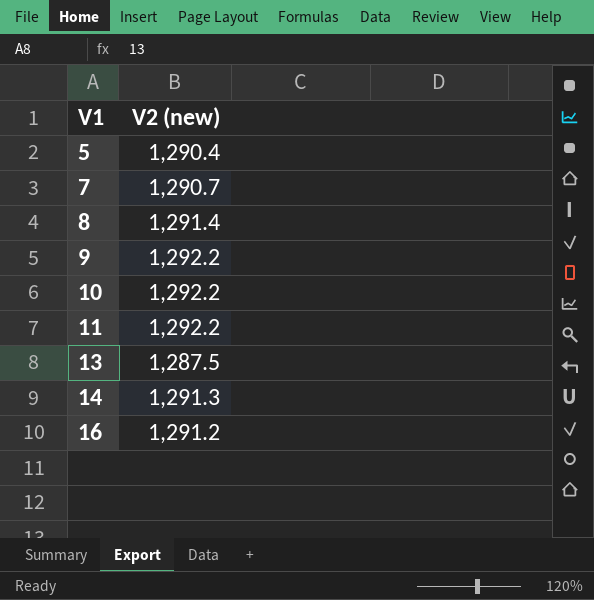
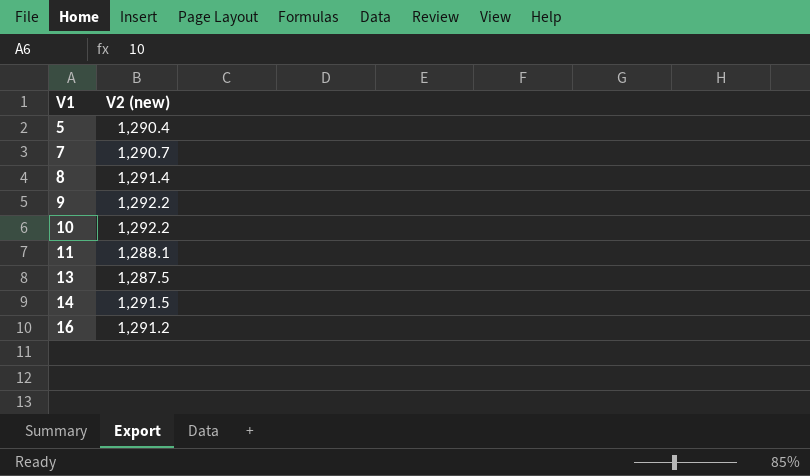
11 | V2 (new): 1,292.2 -> 1,288.1
14 | V2 (new): 1,291.3 -> 1,291.5

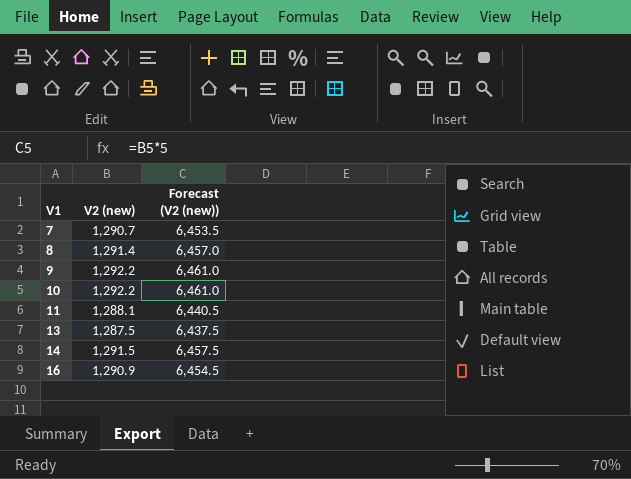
column Forecast (V2 (new)) | formula: none -> [V2 (new)] * 5
row 5: 1,290.4 -> none
16 | V2 (new): 1,291.2 -> 1,290.9

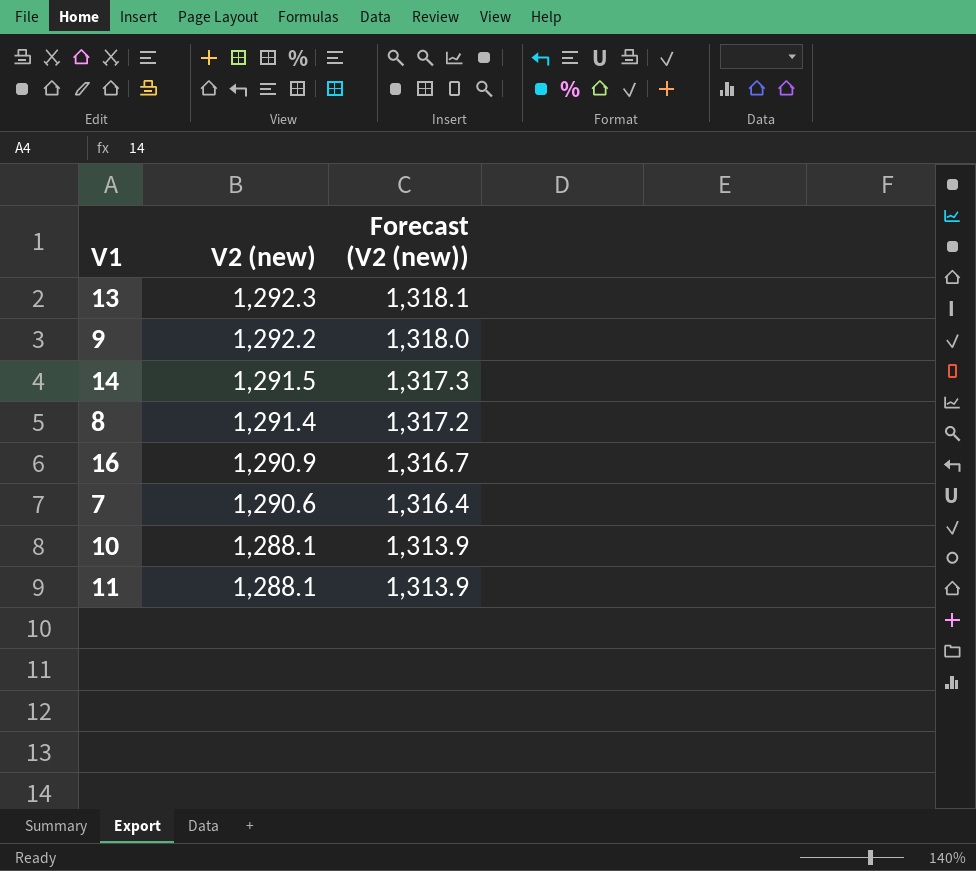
row order: V1 ascending -> V2 (new) descending
column Forecast (V2 (new)) | formula: [V2 (new)] * 5 -> [V2 (new)] * 1.02
13 | V2 (new): 1,287.5 -> 1,292.3
7 | V2 (new): 1,290.7 -> 1,290.6
10 | V2 (new): 1,292.2 -> 1,288.1

